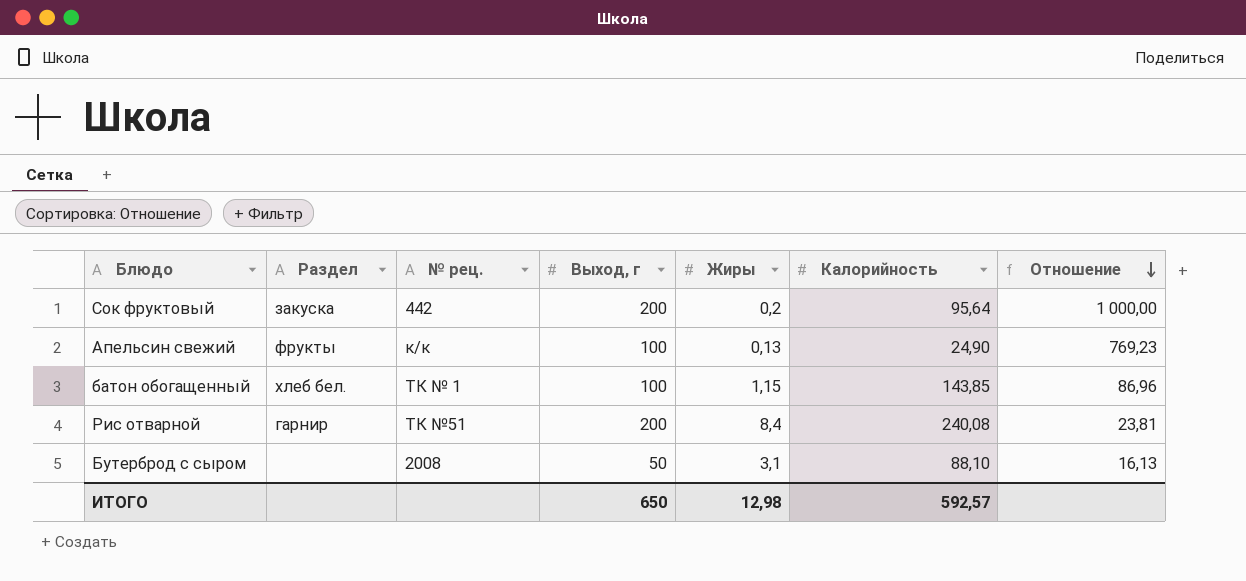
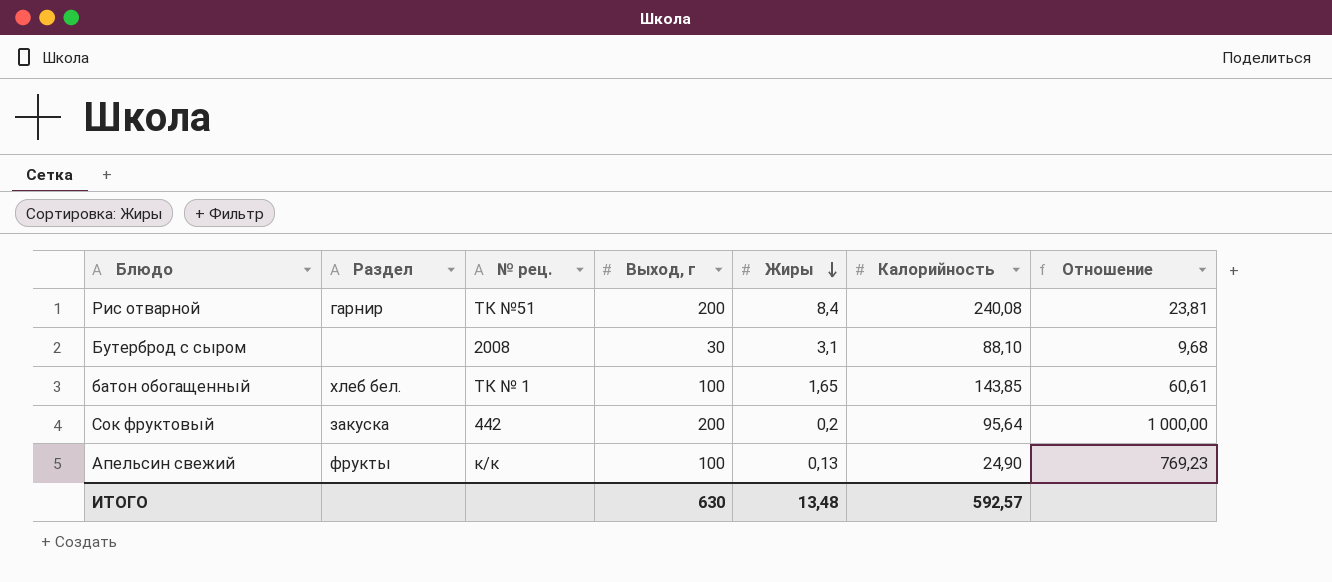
row order: Отношение descending -> Жиры descending
Бутерброд с сыром | Выход, г: 50 -> 30
Бутерброд с сыром | Отношение: 16,13 -> 9,68
батон обогащенный | Жиры: 1,15 -> 1,65
батон обогащенный | Отношение: 86,96 -> 60,61
ИТОГО | Выход, г: 650 -> 630
ИТОГО | Жиры: 12,98 -> 13,48

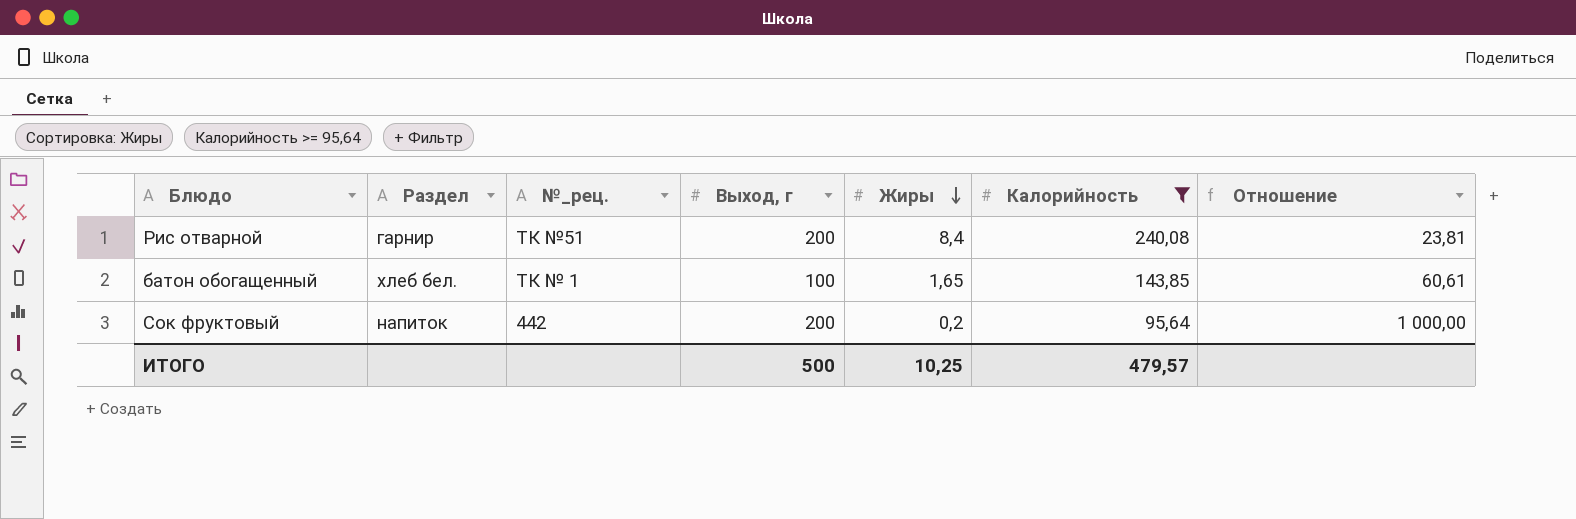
filter: none -> Калорийность >= 95,64
column name: № рец. -> №_рец.
Сок фруктовый | Раздел: закуска -> напиток
ИТОГО | Выход, г: 630 -> 500
ИТОГО | Жиры: 13,48 -> 10,25
ИТОГО | Калорийность: 592,57 -> 479,57

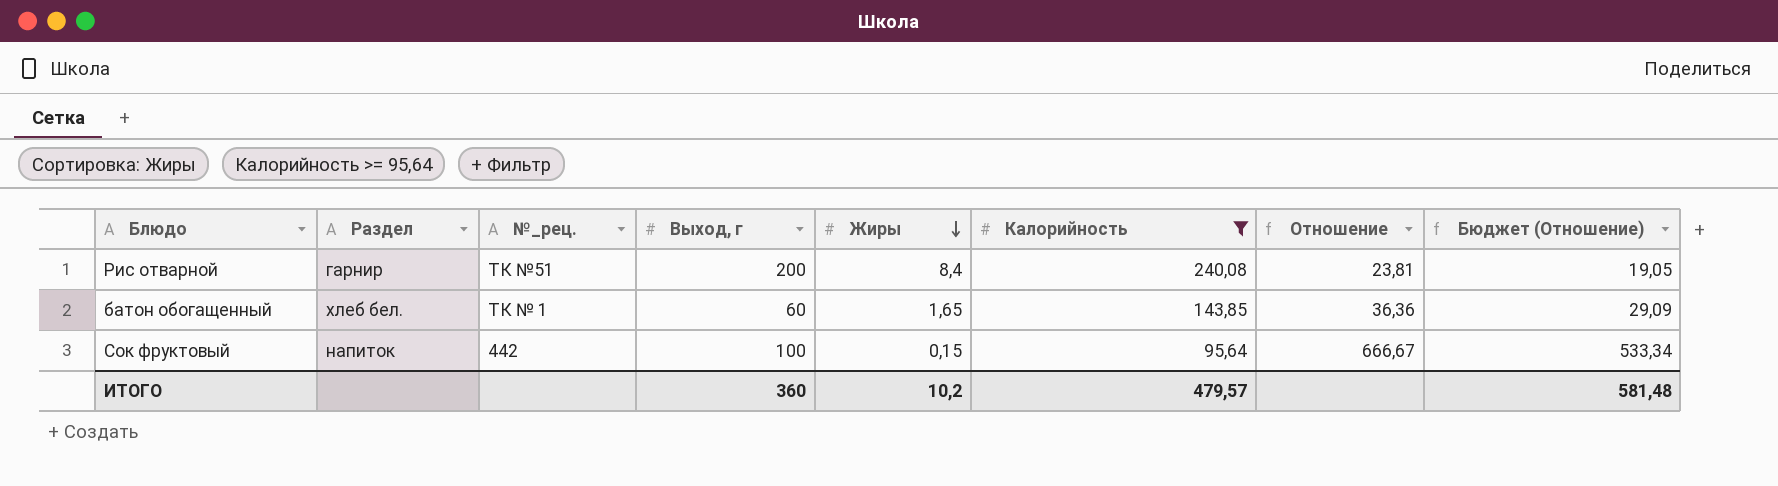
column Бюджет (Отношение) | formula: none -> [Отношение] * 0,8
батон обогащенный | Выход, г: 100 -> 60
батон обогащенный | Отношение: 60,61 -> 36,36
Сок фруктовый | Выход, г: 200 -> 100
Сок фруктовый | Жиры: 0,2 -> 0,15
Сок фруктовый | Отношение: 1 000,00 -> 666,67
ИТОГО | Выход, г: 500 -> 360
ИТОГО | Жиры: 10,25 -> 10,2

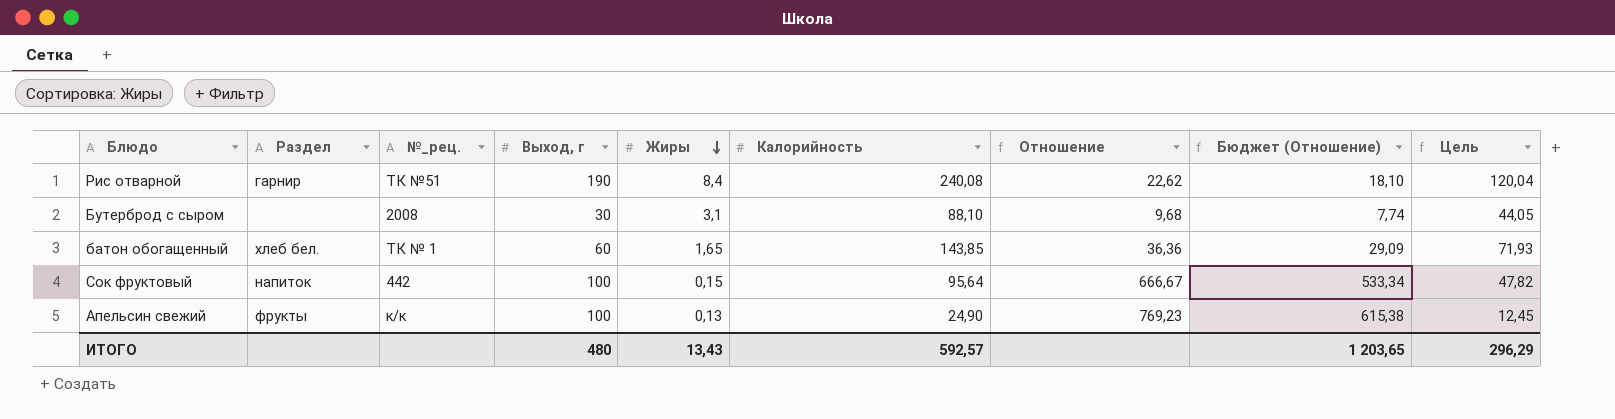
filter: Калорийность >= 95,64 -> none
column Цель | formula: none -> [Калорийность] * 0,5
Рис отварной | Выход, г: 200 -> 190
Рис отварной | Отношение: 23,81 -> 22,62
Рис отварной | Бюджет (Отношение): 19,05 -> 18,10
ИТОГО | Выход, г: 360 -> 480
ИТОГО | Жиры: 10,2 -> 13,43
ИТОГО | Калорийность: 479,57 -> 592,57
ИТОГО | Бюджет (Отношение): 581,48 -> 1 203,65

